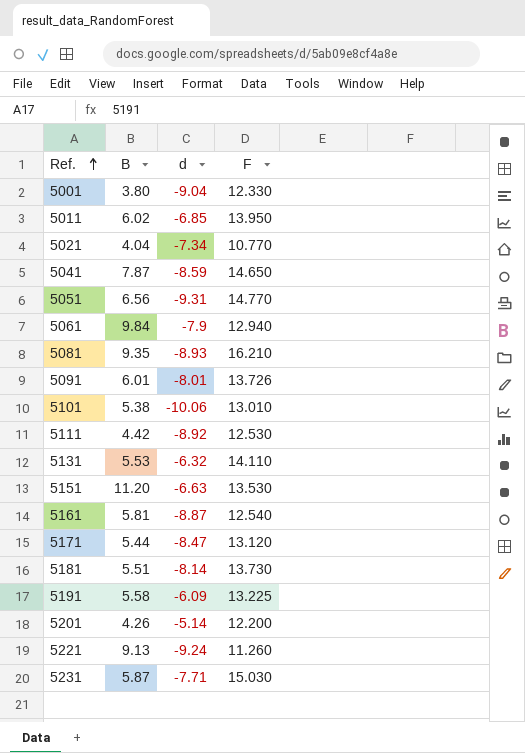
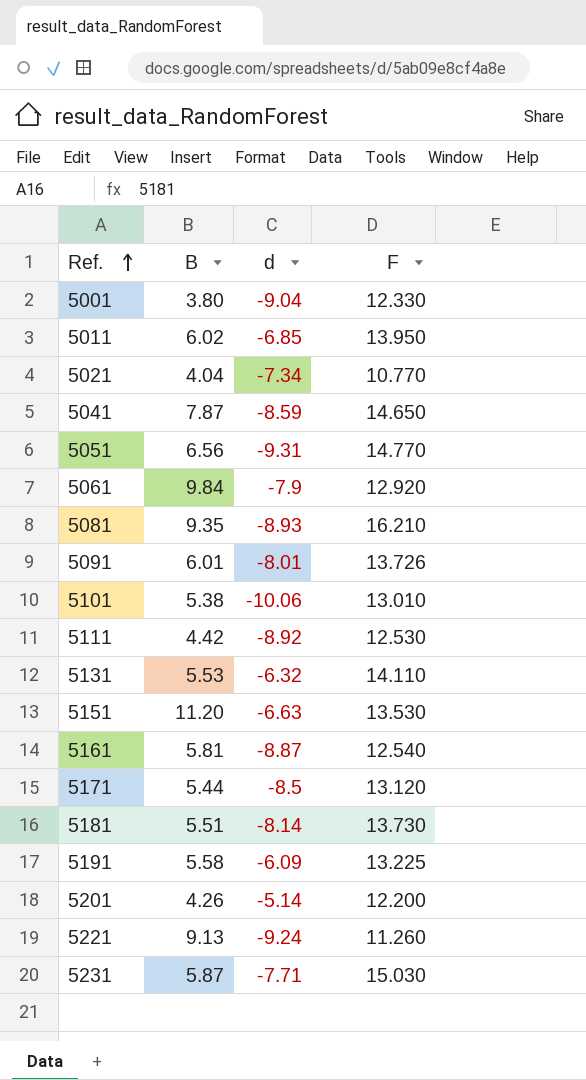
5061 | F: 12.940 -> 12.920
5171 | d: -8.47 -> -8.5

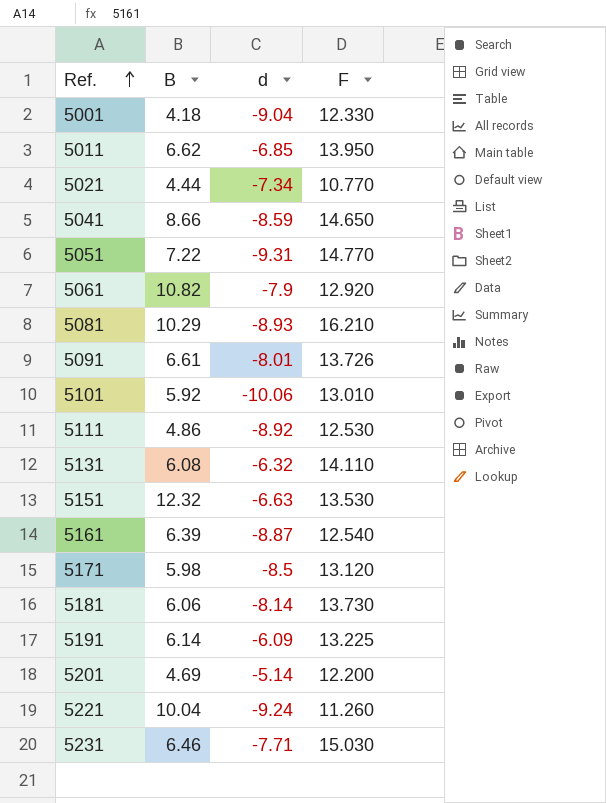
5001 | B: 3.80 -> 4.18
5011 | B: 6.02 -> 6.62
5021 | B: 4.04 -> 4.44
5041 | B: 7.87 -> 8.66
5051 | B: 6.56 -> 7.22
5061 | B: 9.84 -> 10.82
5081 | B: 9.35 -> 10.29
5091 | B: 6.01 -> 6.61
5101 | B: 5.38 -> 5.92
5111 | B: 4.42 -> 4.86
5131 | B: 5.53 -> 6.08
5151 | B: 11.20 -> 12.32
5161 | B: 5.81 -> 6.39
5171 | B: 5.44 -> 5.98
5181 | B: 5.51 -> 6.06
5191 | B: 5.58 -> 6.14
5201 | B: 4.26 -> 4.69
5221 | B: 9.13 -> 10.04
5231 | B: 5.87 -> 6.46

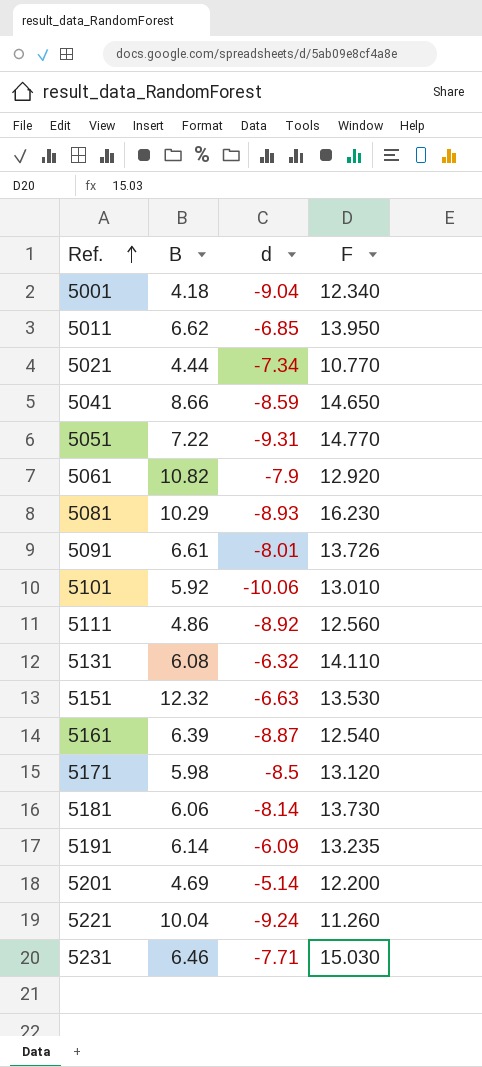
5001 | F: 12.330 -> 12.340
5081 | F: 16.210 -> 16.230
5111 | F: 12.530 -> 12.560
5191 | F: 13.225 -> 13.235

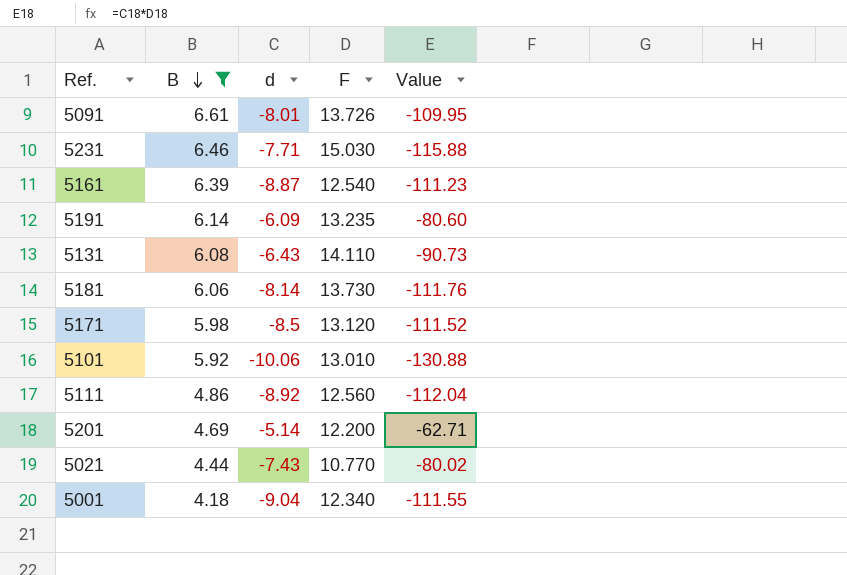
filter: none -> B <= 6.61
row order: Ref. ascending -> B descending
column Value | formula: none -> [d] * [F]
5131 | d: -6.32 -> -6.43
5021 | d: -7.34 -> -7.43

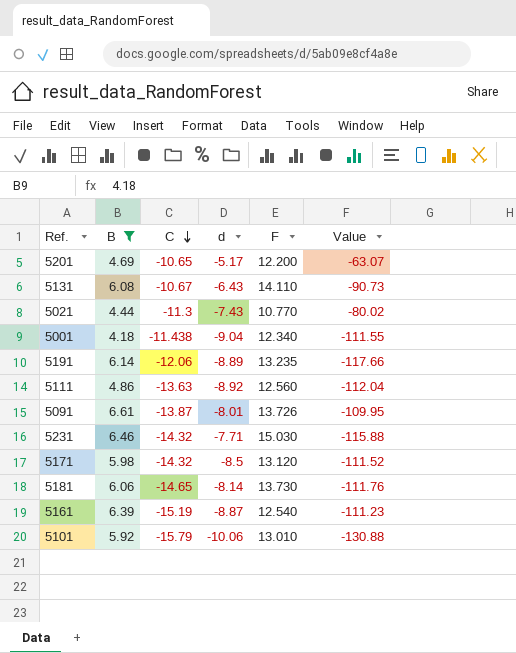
row order: B descending -> C descending
column C | position: none -> 3
5201 | d: -5.14 -> -5.17
5201 | Value: -62.71 -> -63.07
5191 | d: -6.09 -> -8.89
5191 | Value: -80.60 -> -117.66

